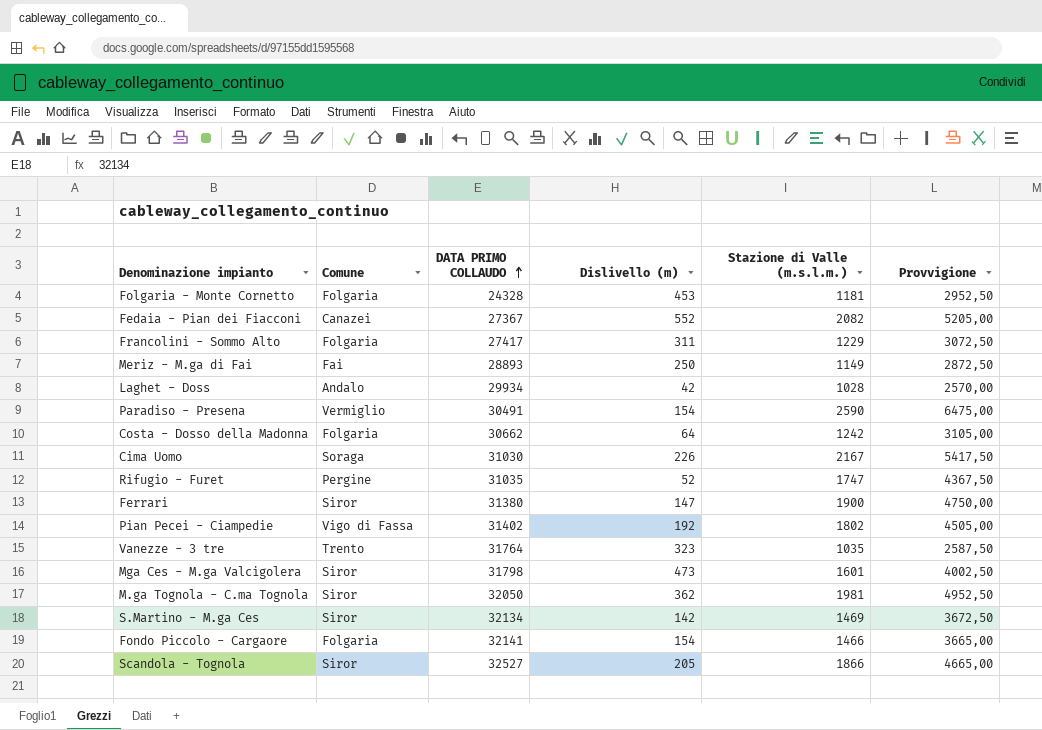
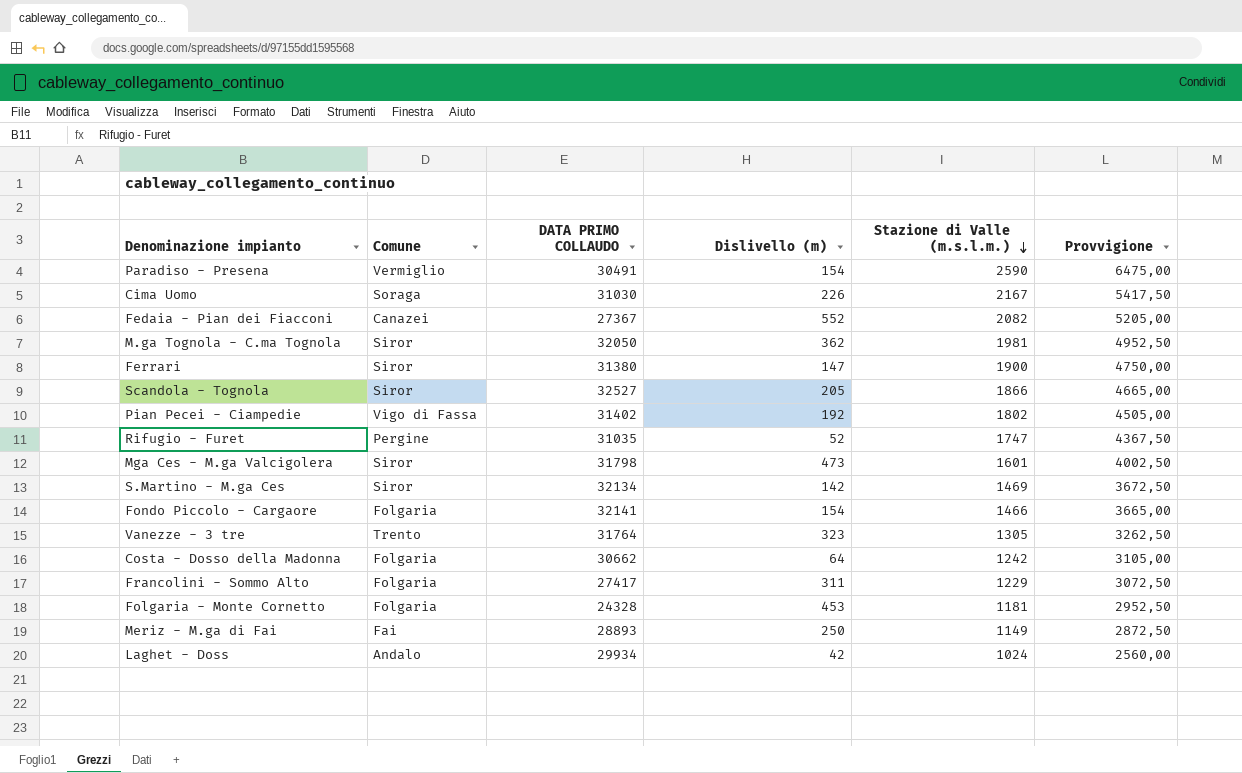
row order: DATA PRIMO COLLAUDO ascending -> Stazione di Valle (m.s.l.m.) descending
Vanezze - 3 tre | Stazione di Valle (m.s.l.m.): 1035 -> 1305
Vanezze - 3 tre | Provvigione: 2587,50 -> 3262,50
Laghet - Doss | Stazione di Valle (m.s.l.m.): 1028 -> 1024
Laghet - Doss | Provvigione: 2570,00 -> 2560,00

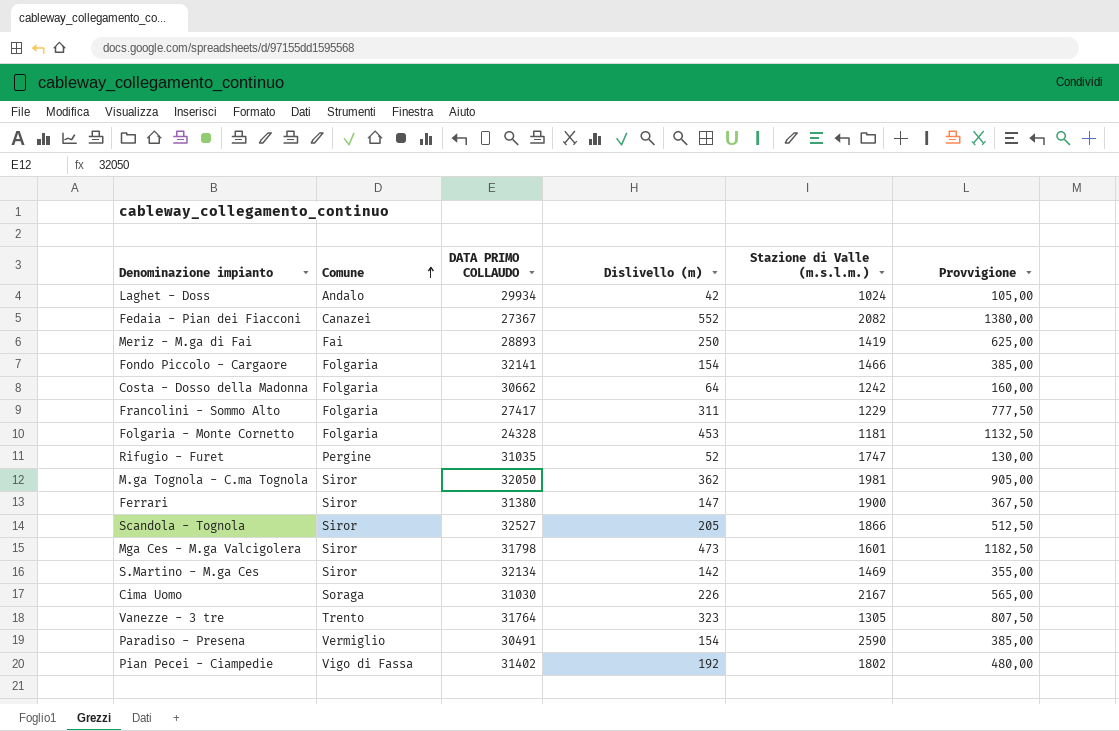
row order: Stazione di Valle (m.s.l.m.) descending -> Comune ascending
column Provvigione | formula: [Stazione di Valle (m.s.l.m.)] * 2,5 -> [Dislivello (m)] * 2,5
Meriz - M.ga di Fai | Stazione di Valle (m.s.l.m.): 1149 -> 1419

